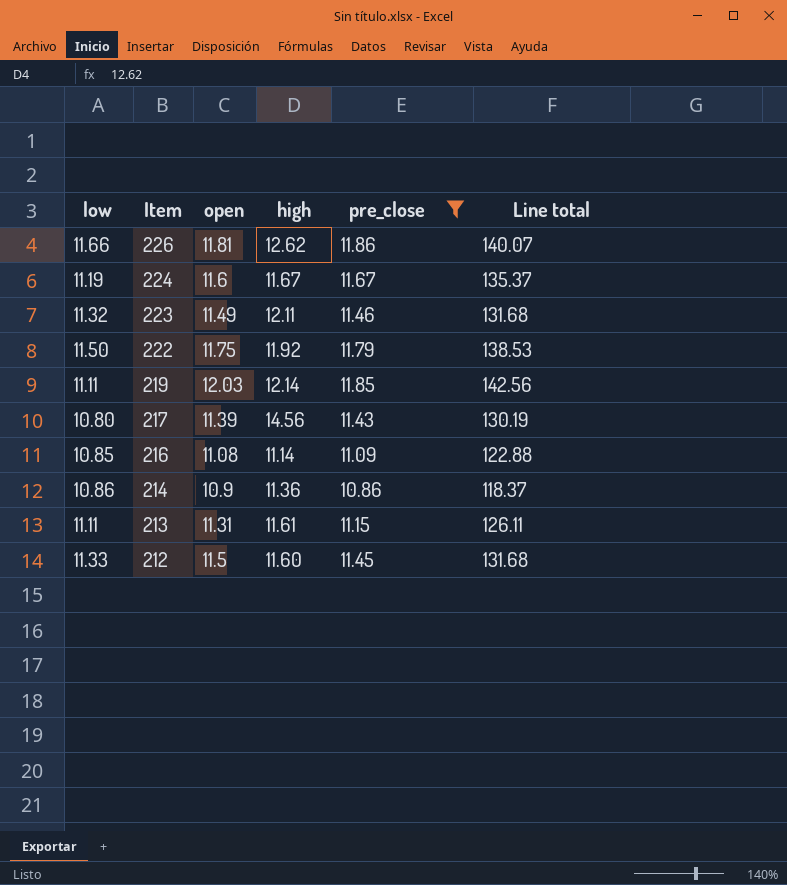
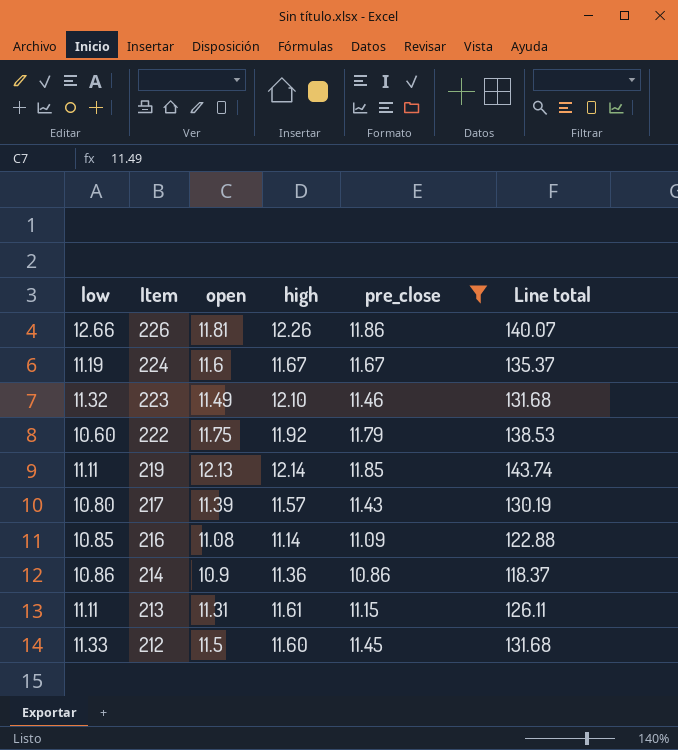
226 | low: 11.66 -> 12.66
226 | high: 12.62 -> 12.26
223 | high: 12.11 -> 12.10
222 | low: 11.50 -> 10.60
219 | open: 12.03 -> 12.13
219 | Line total: 142.56 -> 143.74
217 | high: 14.56 -> 11.57

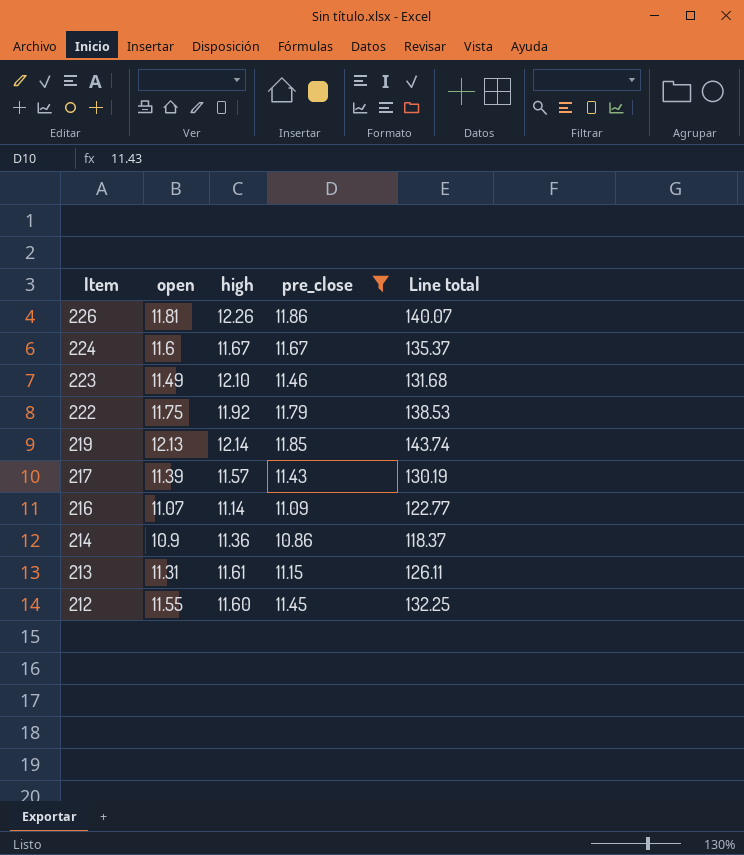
column low | position: 1 -> none
216 | open: 11.08 -> 11.07
216 | Line total: 122.88 -> 122.77
212 | open: 11.5 -> 11.55
212 | Line total: 131.68 -> 132.25

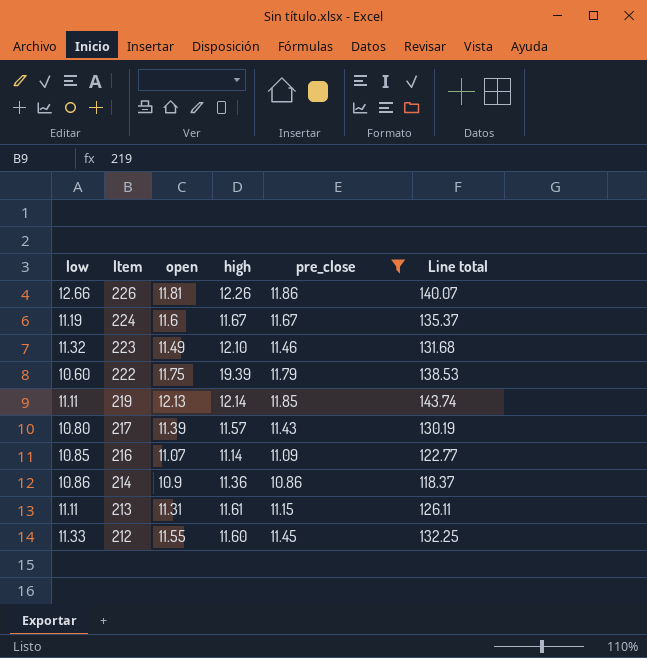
column low | position: none -> 1
222 | high: 11.92 -> 19.39

